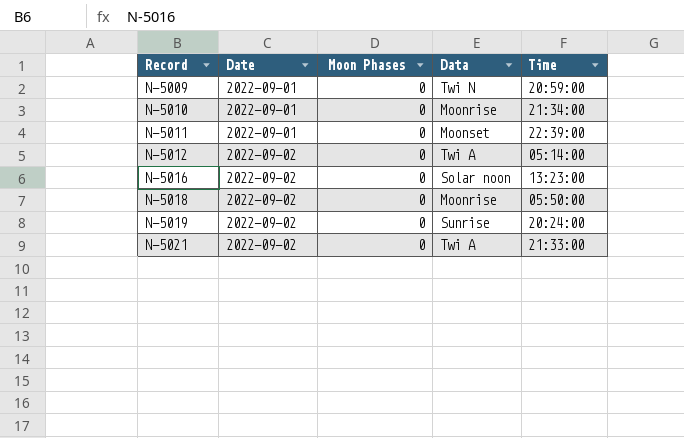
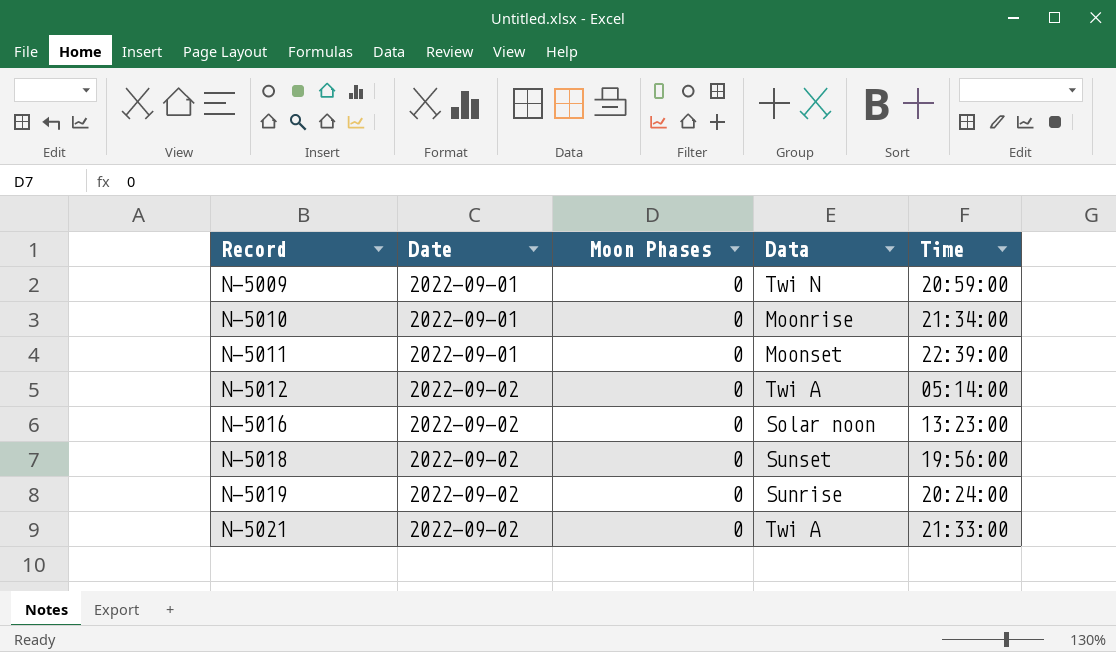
N-5018 | Data: Moonrise -> Sunset
N-5018 | Time: 05:50:00 -> 19:56:00

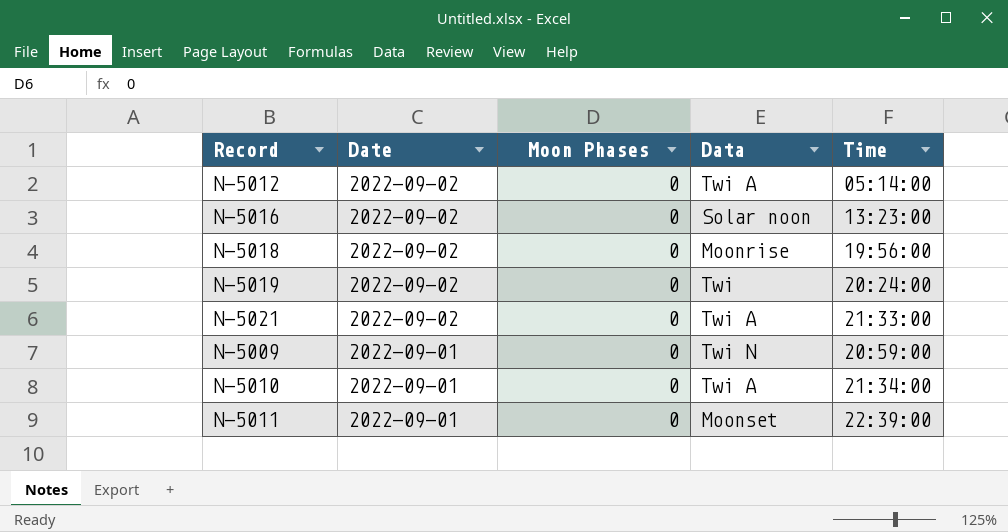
row order: Record ascending -> Date descending
N-5018 | Data: Sunset -> Moonrise
N-5019 | Data: Sunrise -> Twi
N-5010 | Data: Moonrise -> Twi A

